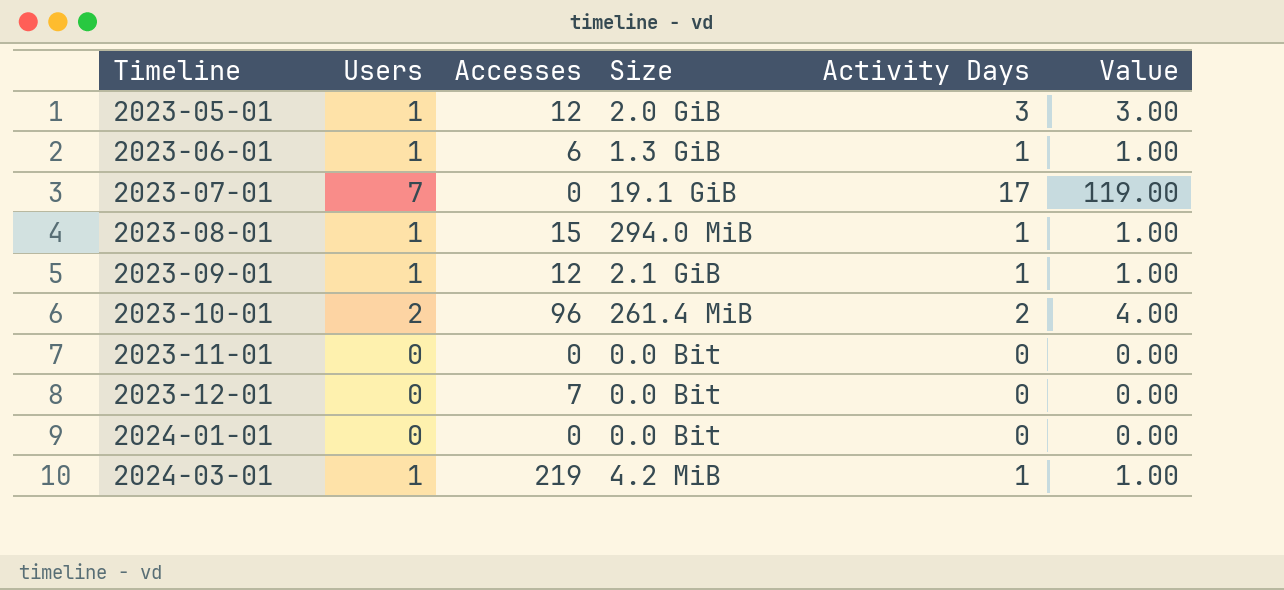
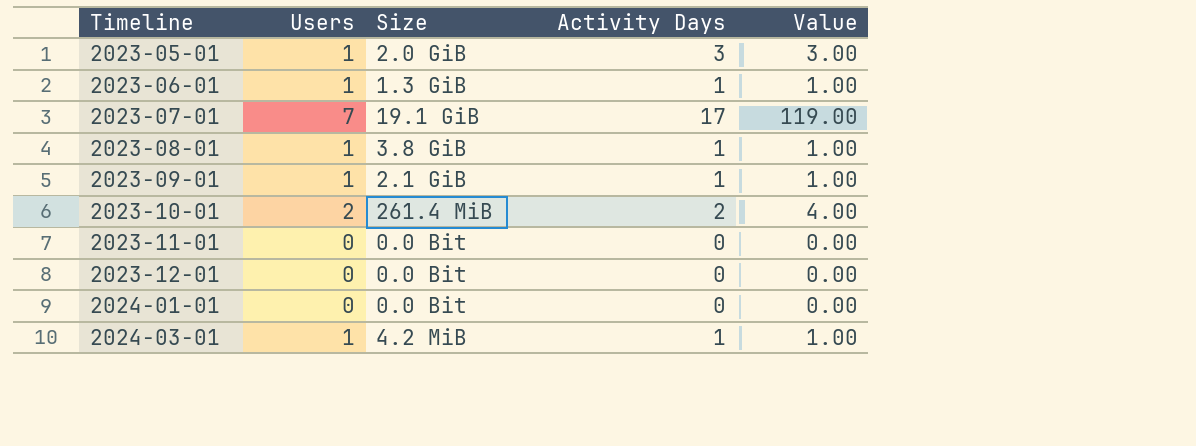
column Accesses | position: 3 -> none
2023-08-01 | Size: 294.0 MiB -> 3.8 GiB

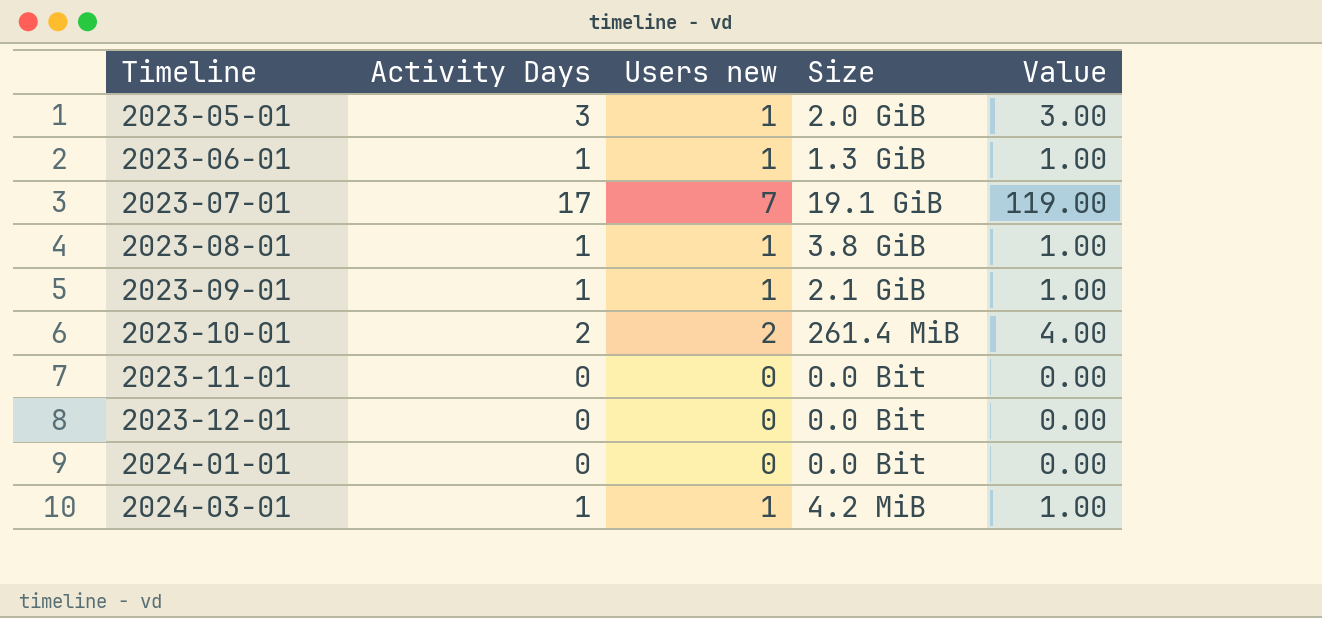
column Activity Days | position: 4 -> 2
column name: Users -> Users new

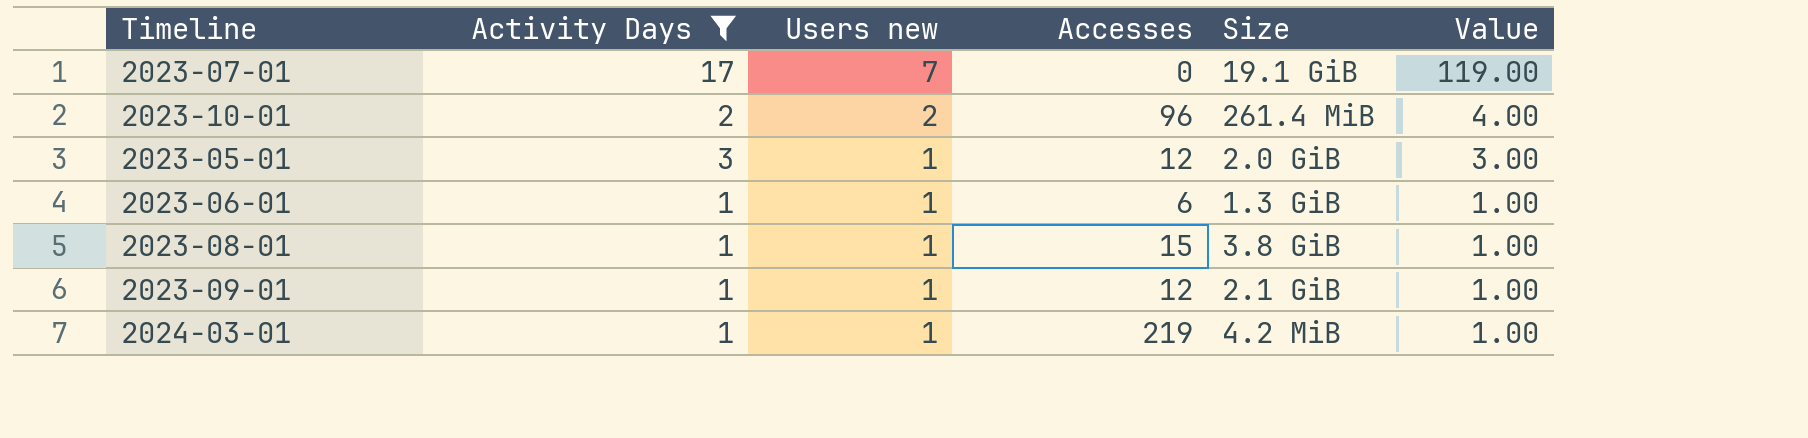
filter: none -> Activity Days != 0
row order: Timeline ascending -> Users new descending
column Accesses | position: none -> 4

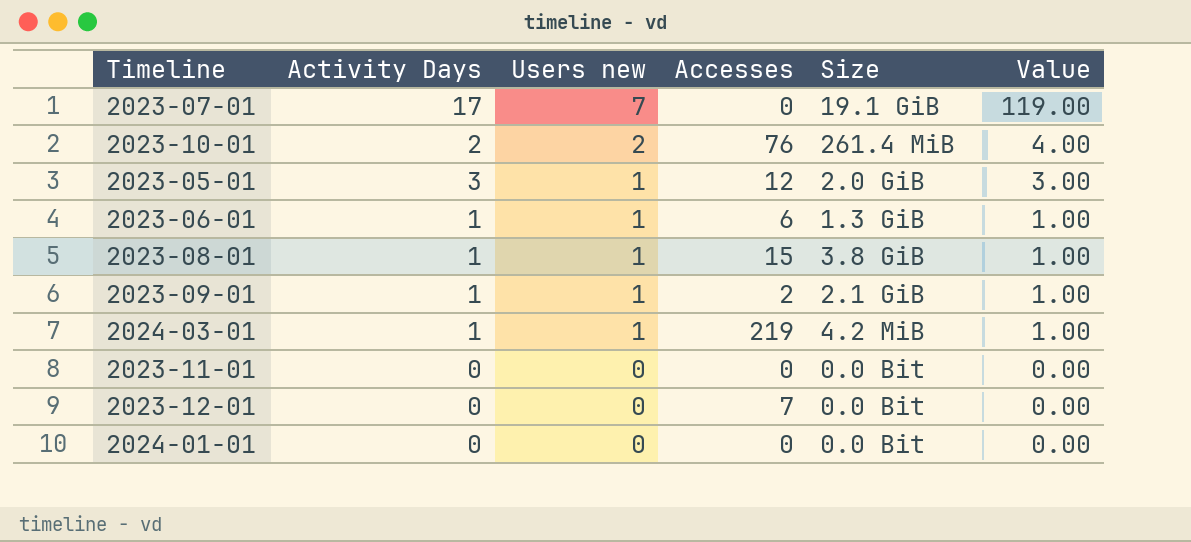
filter: Activity Days != 0 -> none
2023-10-01 | Accesses: 96 -> 76
2023-09-01 | Accesses: 12 -> 2

